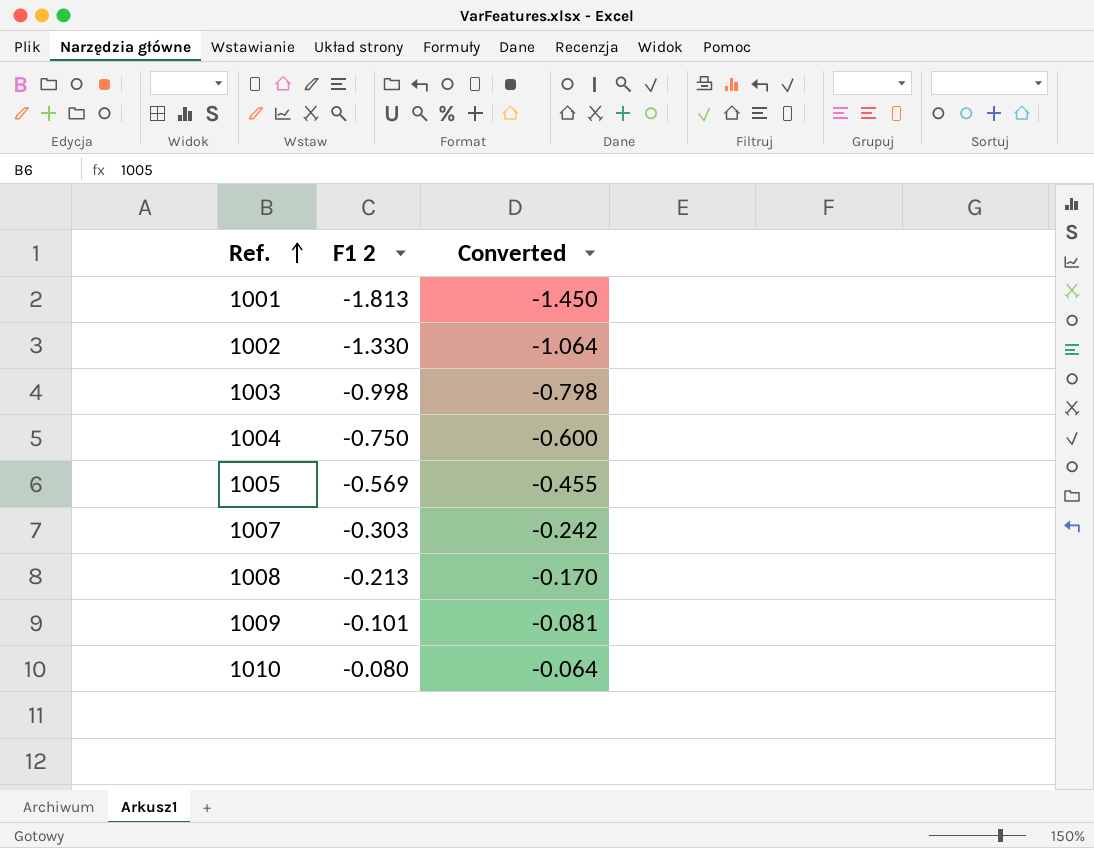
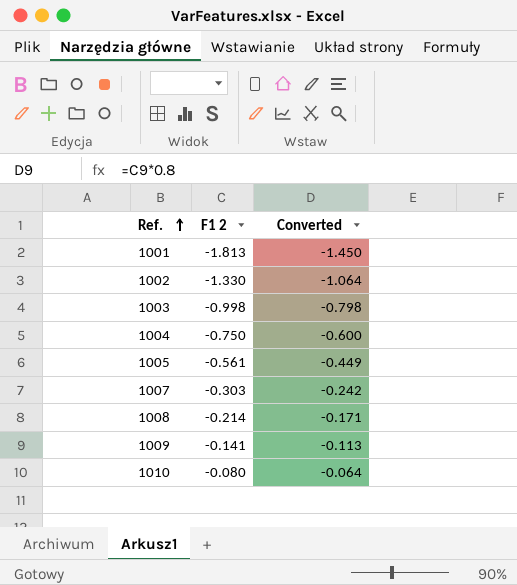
1005 | F1 2: -0.569 -> -0.561
1005 | Converted: -0.455 -> -0.449
1008 | F1 2: -0.213 -> -0.214
1008 | Converted: -0.170 -> -0.171
1009 | F1 2: -0.101 -> -0.141
1009 | Converted: -0.081 -> -0.113

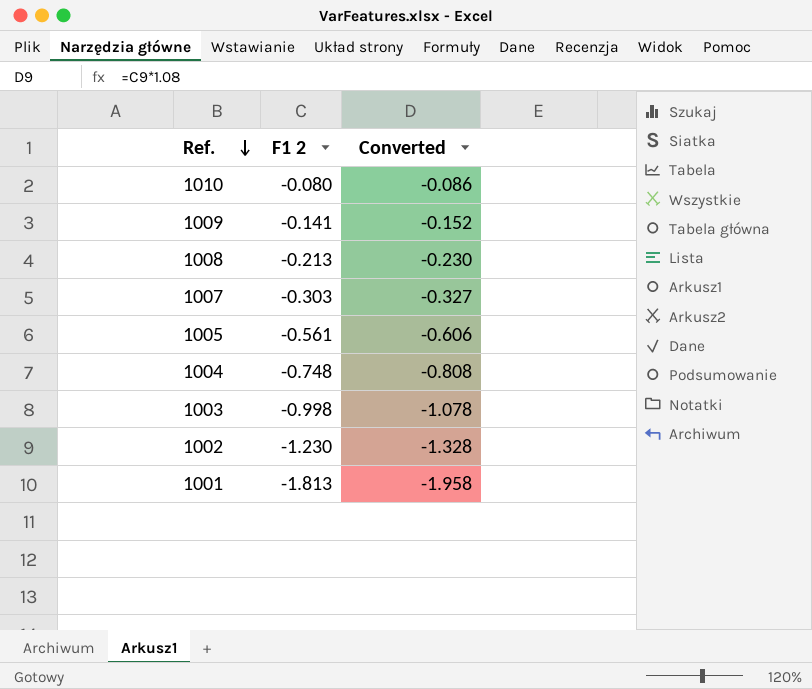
row order: Ref. ascending -> Ref. descending
column Converted | formula: [F1 2] * 0.8 -> [F1 2] * 1.08
1008 | F1 2: -0.214 -> -0.213
1004 | F1 2: -0.750 -> -0.748
1002 | F1 2: -1.330 -> -1.230

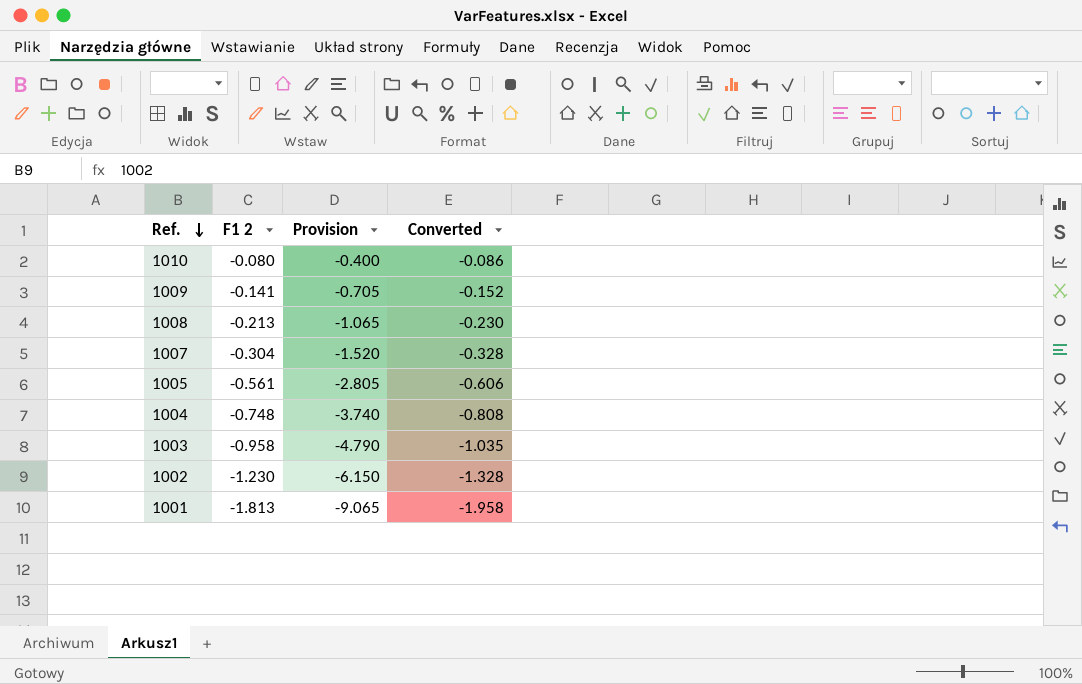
column Provision | formula: none -> [F1 2] * 5
1007 | F1 2: -0.303 -> -0.304
1007 | Converted: -0.327 -> -0.328
1003 | F1 2: -0.998 -> -0.958
1003 | Converted: -1.078 -> -1.035

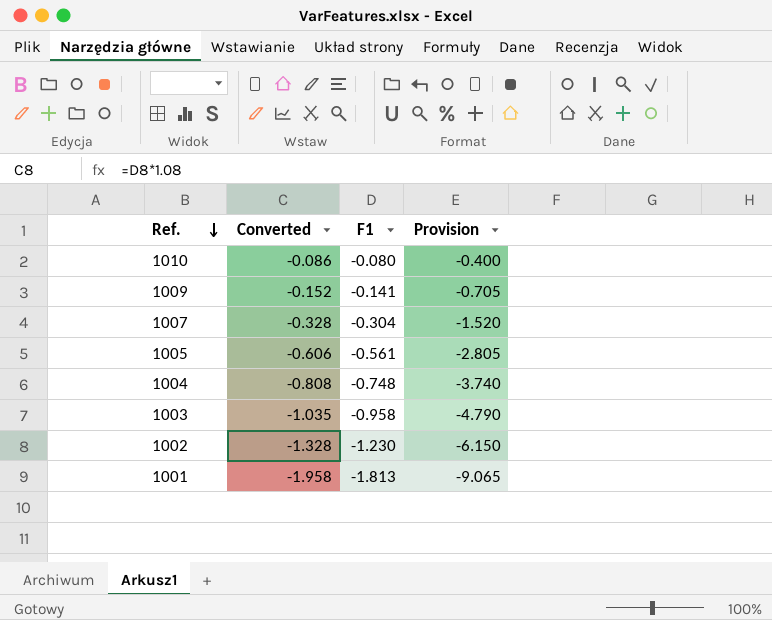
column Converted | position: 4 -> 2
column name: F1 2 -> F1
row 1008: -0.213 | -1.065 | -0.230 -> none

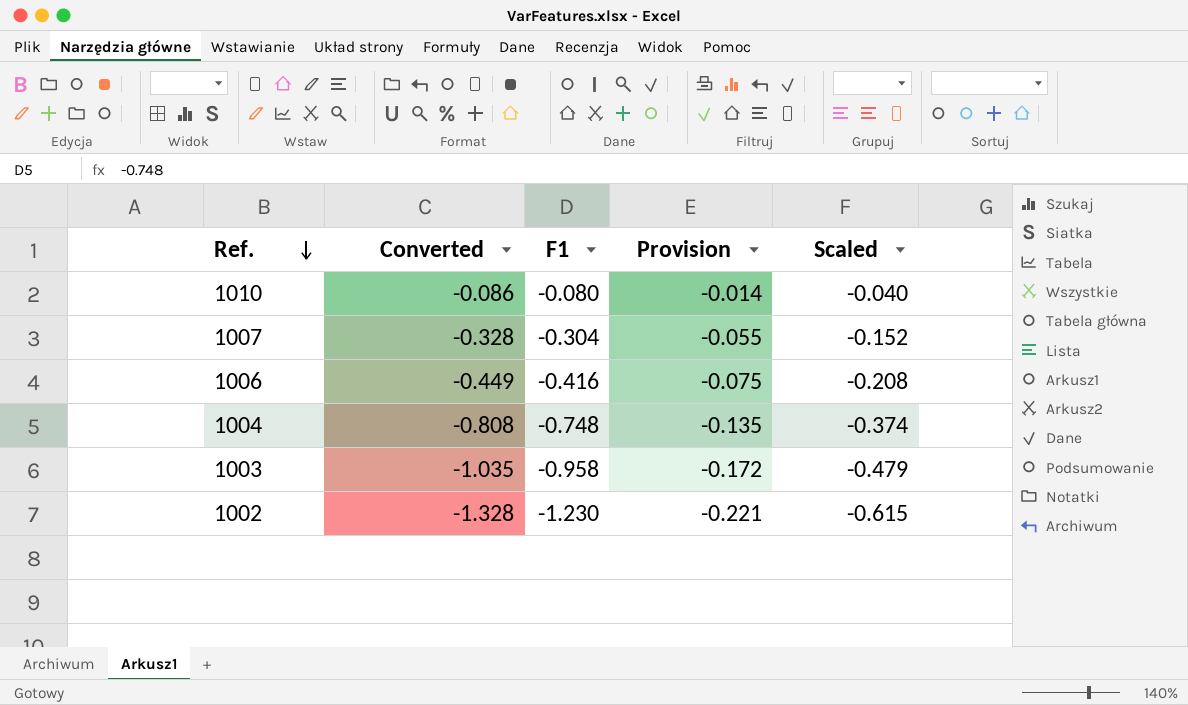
column Provision | formula: [F1] * 5 -> [F1] * 0.18
column Scaled | formula: none -> [F1] * 0.5
row 1009: -0.152 | -0.141 | -0.705 -> none
row 1005: -0.606 | -0.561 | -2.805 -> none
row 1001: -1.958 | -1.813 | -9.065 -> none
row 1006: none -> -0.449 | -0.416 | -0.075 | -0.208

